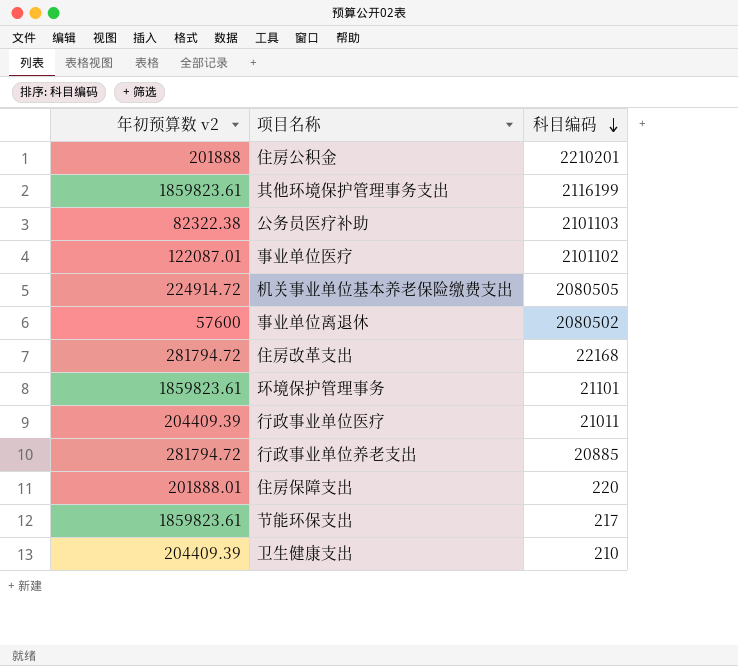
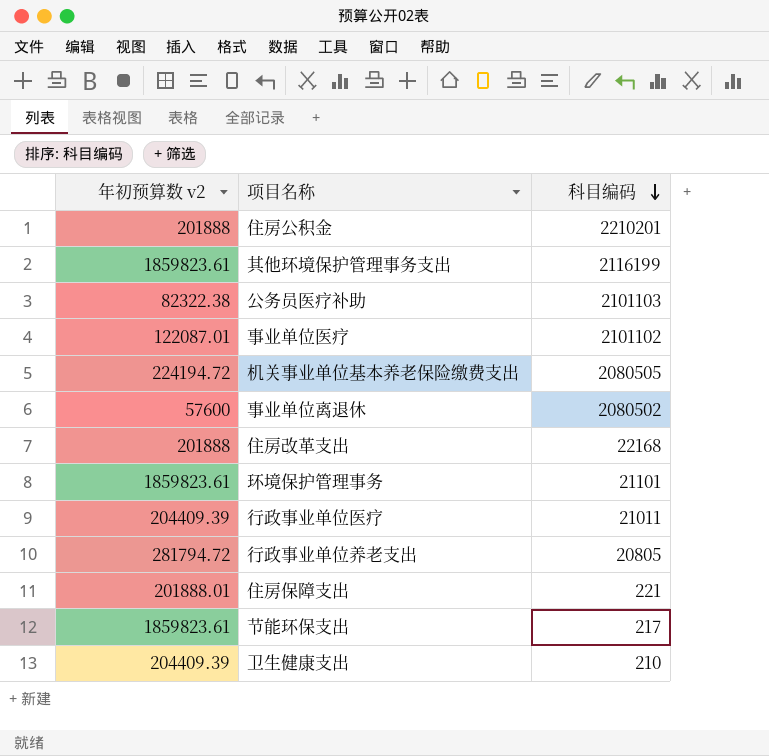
机关事业单位基本养老保险缴费支出 | 年初预算数 v2: 224914.72 -> 224194.72
住房改革支出 | 年初预算数 v2: 281794.72 -> 201888
行政事业单位养老支出 | 科目编码: 20885 -> 20805
住房保障支出 | 科目编码: 220 -> 221

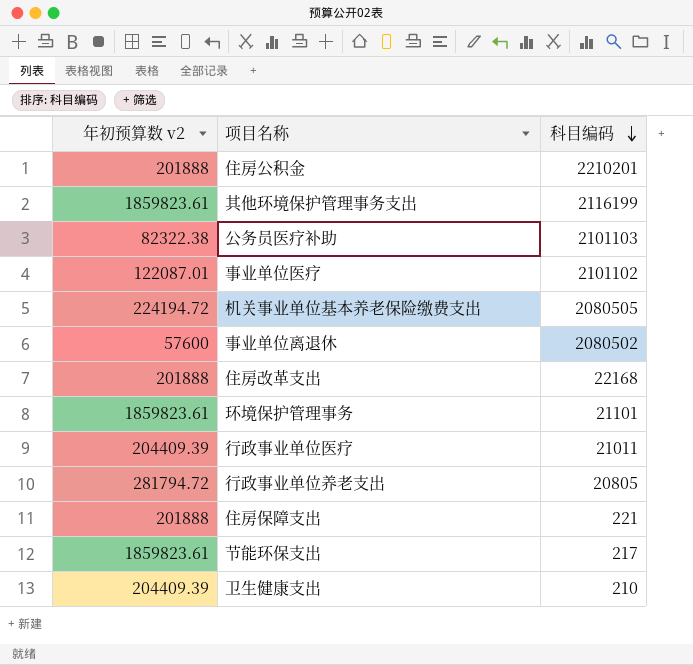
住房保障支出 | 年初预算数 v2: 201888.01 -> 201888

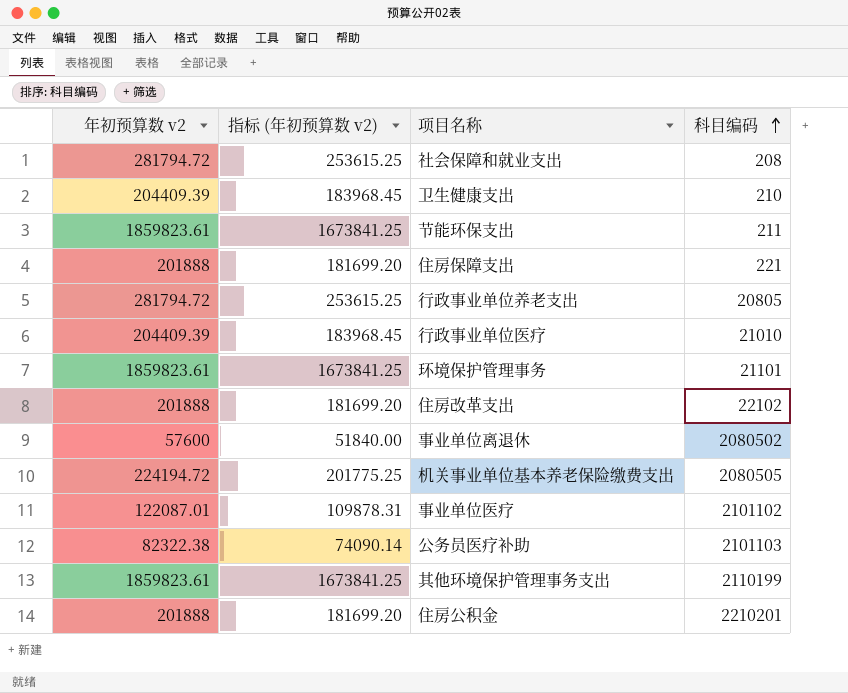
row order: 科目编码 descending -> 科目编码 ascending
column 指标 (年初预算数 v2) | formula: none -> [年初预算数 v2] * 0.9
row 社会保障和就业支出: none -> 281794.72 | 253615.25 | 208
节能环保支出 | 科目编码: 217 -> 211
行政事业单位医疗 | 科目编码: 21011 -> 21010
住房改革支出 | 科目编码: 22168 -> 22102
其他环境保护管理事务支出 | 科目编码: 2116199 -> 2110199

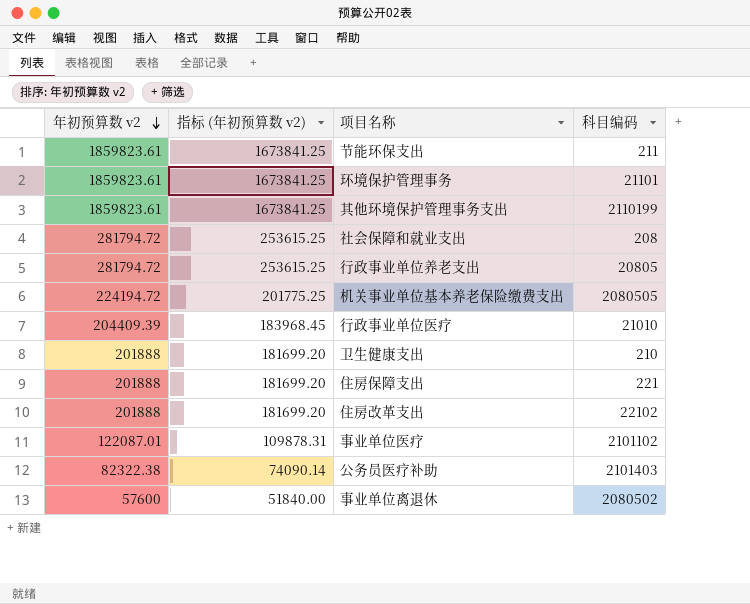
row order: 科目编码 ascending -> 年初预算数 v2 descending
row 住房公积金: 201888 | 181699.20 | 2210201 -> none
卫生健康支出 | 年初预算数 v2: 204409.39 -> 201888
卫生健康支出 | 指标 (年初预算数 v2): 183968.45 -> 181699.20
公务员医疗补助 | 科目编码: 2101103 -> 2101403

